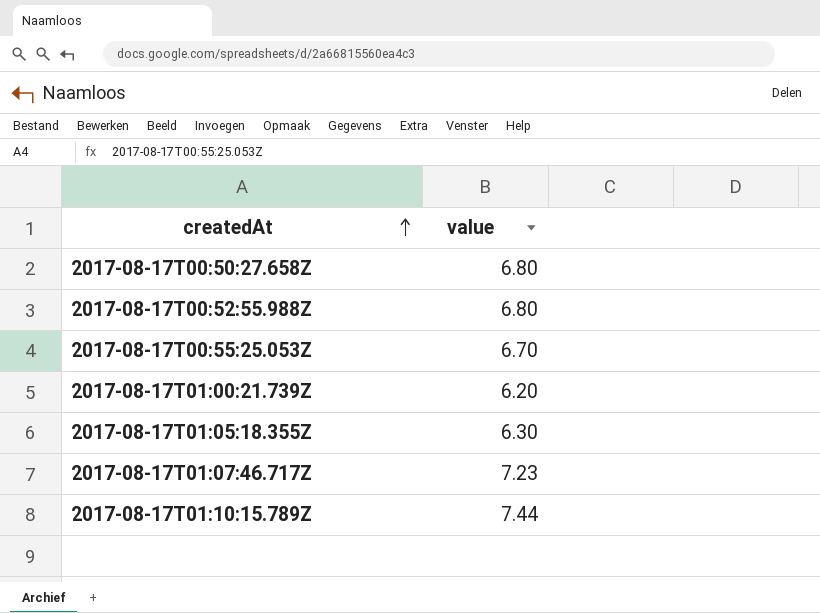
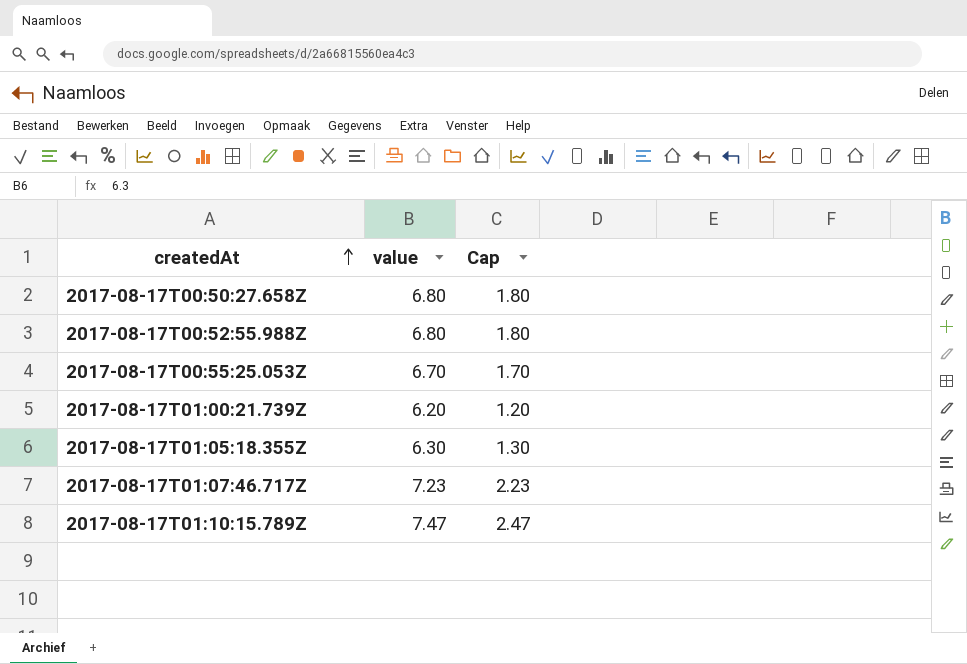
column Cap | formula: none -> [value] - 5
2017-08-17T01:10:15.789Z | value: 7.44 -> 7.47

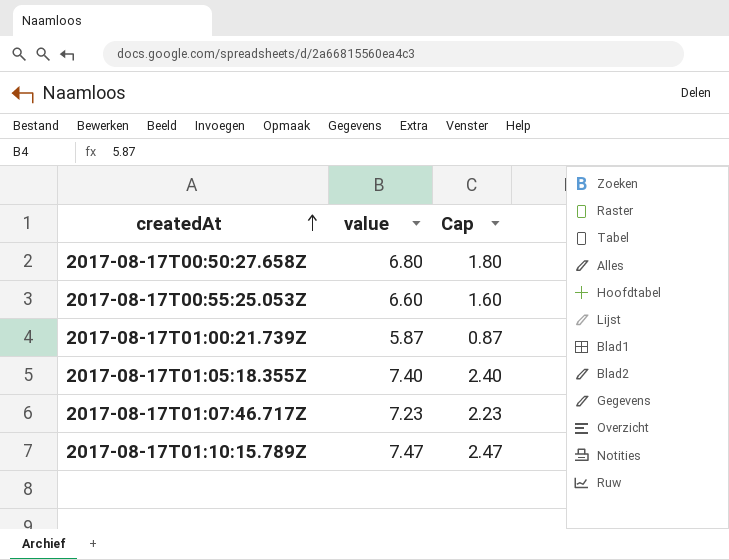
row 2017-08-17T00:52:55.988Z: 6.80 | 1.80 -> none
2017-08-17T00:55:25.053Z | value: 6.70 -> 6.60
2017-08-17T00:55:25.053Z | Cap: 1.70 -> 1.60
2017-08-17T01:00:21.739Z | value: 6.20 -> 5.87
2017-08-17T01:00:21.739Z | Cap: 1.20 -> 0.87
2017-08-17T01:05:18.355Z | value: 6.30 -> 7.40
2017-08-17T01:05:18.355Z | Cap: 1.30 -> 2.40

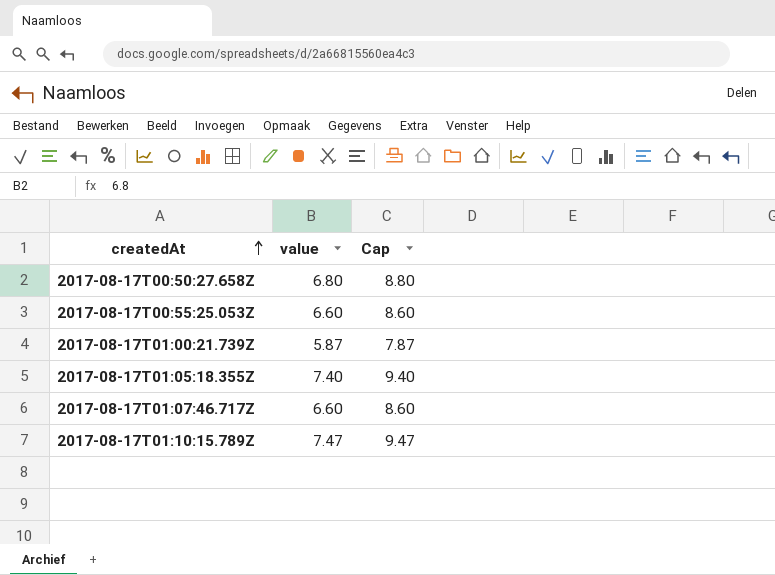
column Cap | formula: [value] - 5 -> [value] + 2
2017-08-17T01:07:46.717Z | value: 7.23 -> 6.60

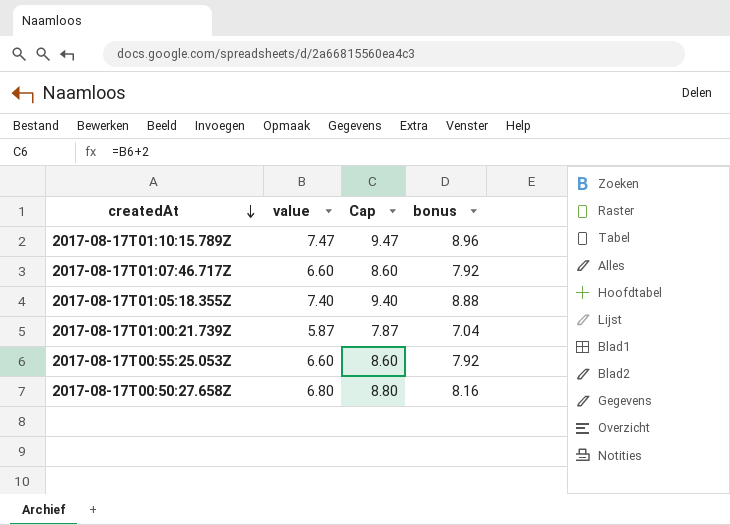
row order: createdAt ascending -> createdAt descending
column bonus | formula: none -> [value] * 1.2

